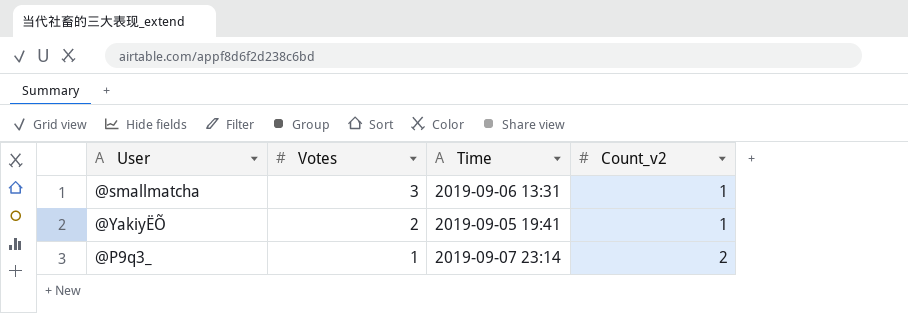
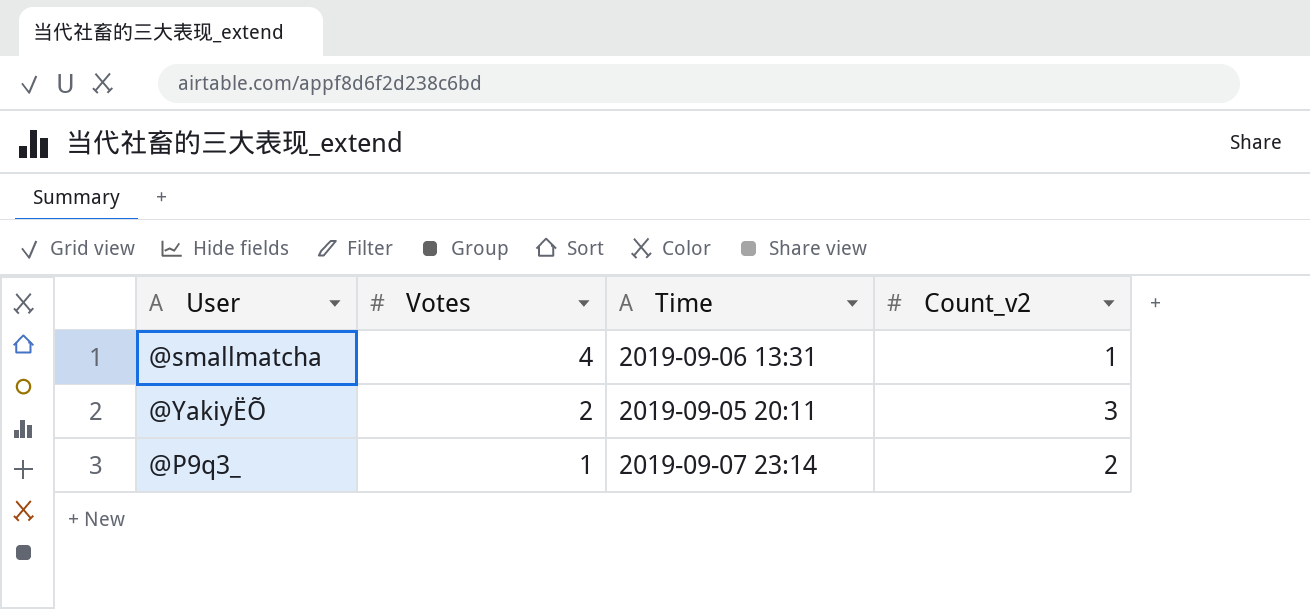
@smallmatcha | Votes: 3 -> 4
@YakiyËÕ | Time: 2019-09-05 19:41 -> 2019-09-05 20:11
@YakiyËÕ | Count_v2: 1 -> 3

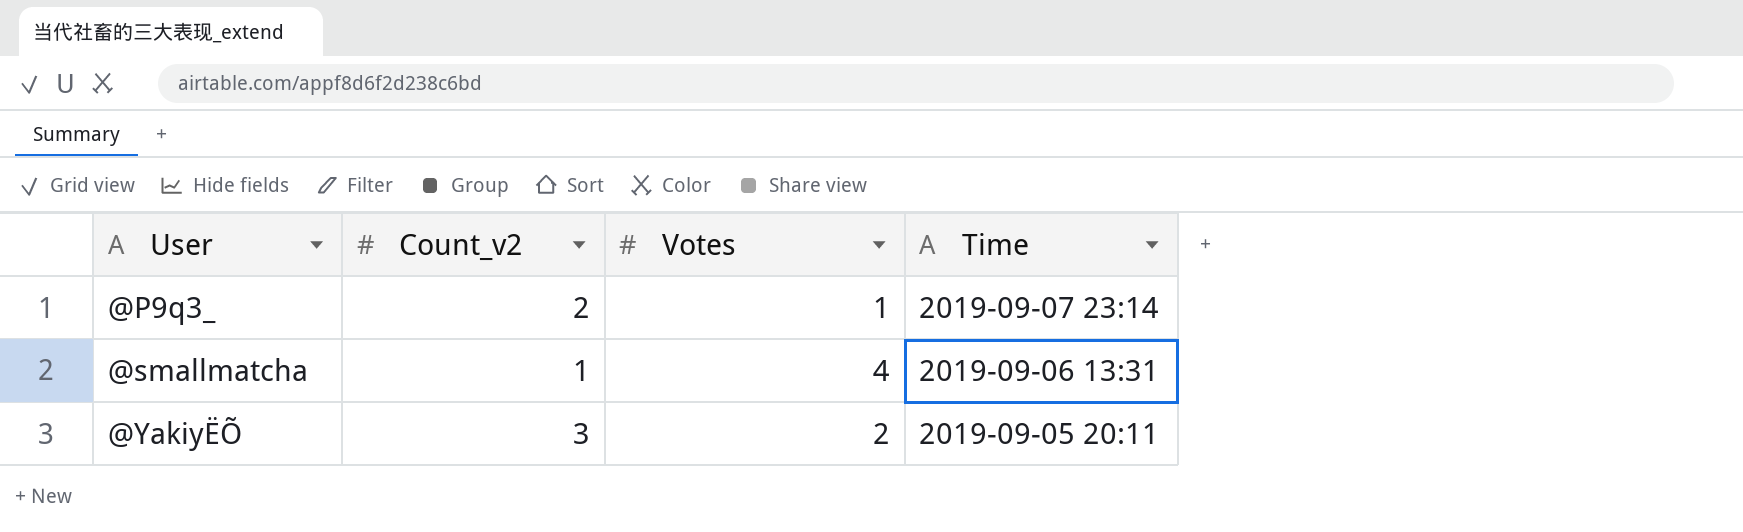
row order: Votes descending -> User ascending
column Count_v2 | position: 4 -> 2

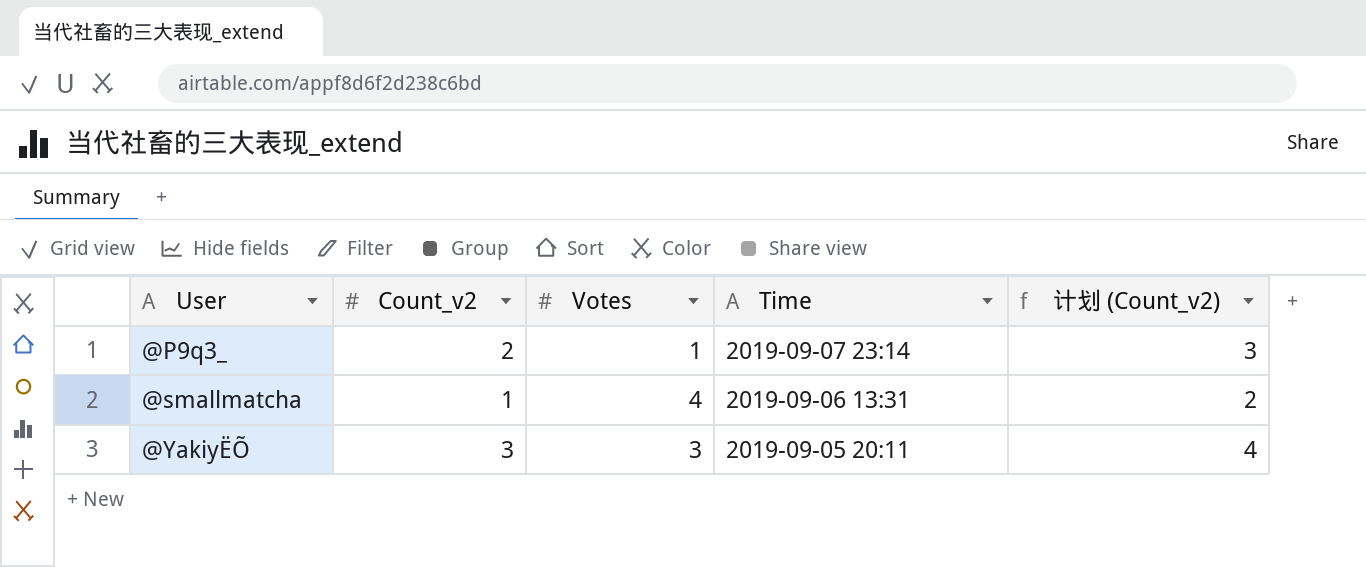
column 计划 (Count_v2) | formula: none -> [Count_v2] + 1
@YakiyËÕ | Votes: 2 -> 3

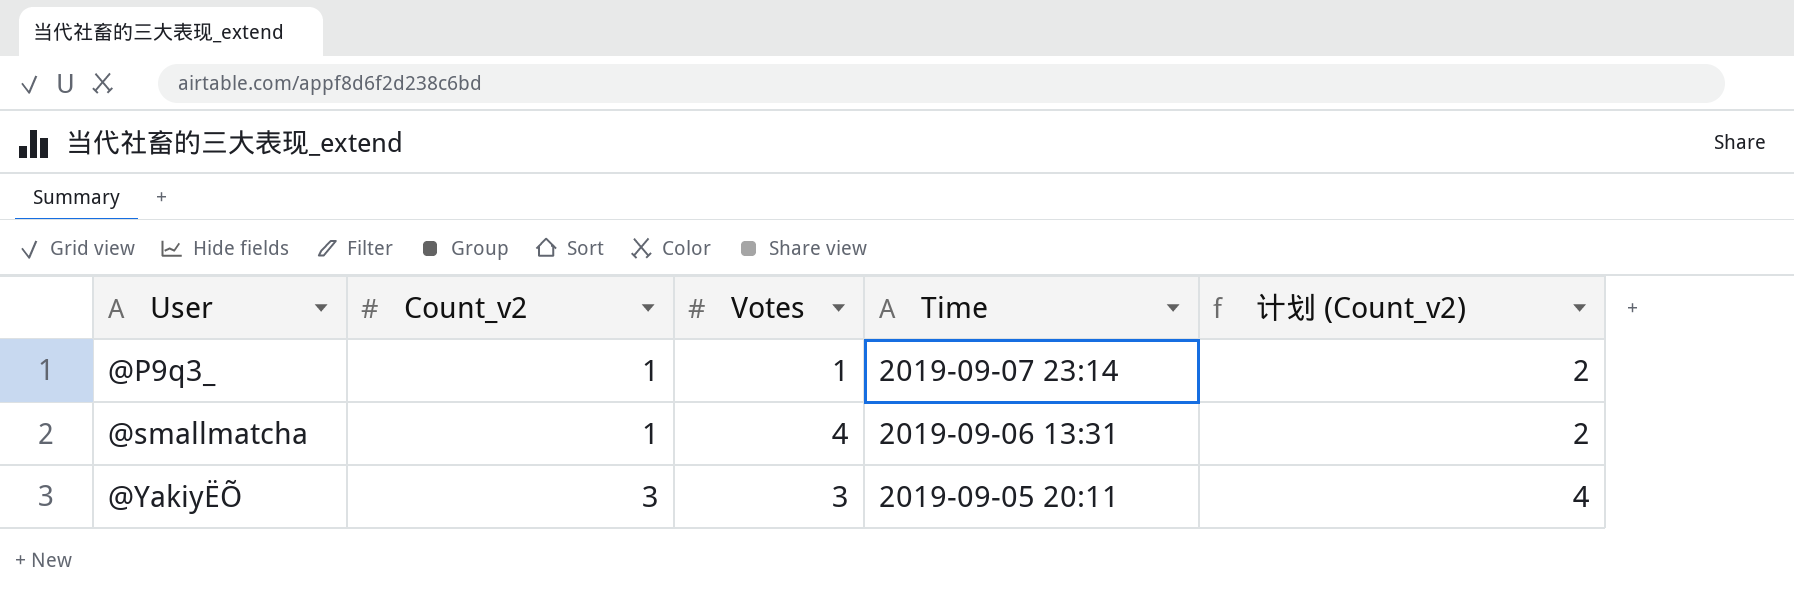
@P9q3_ | Count_v2: 2 -> 1
@P9q3_ | 计划 (Count_v2): 3 -> 2

